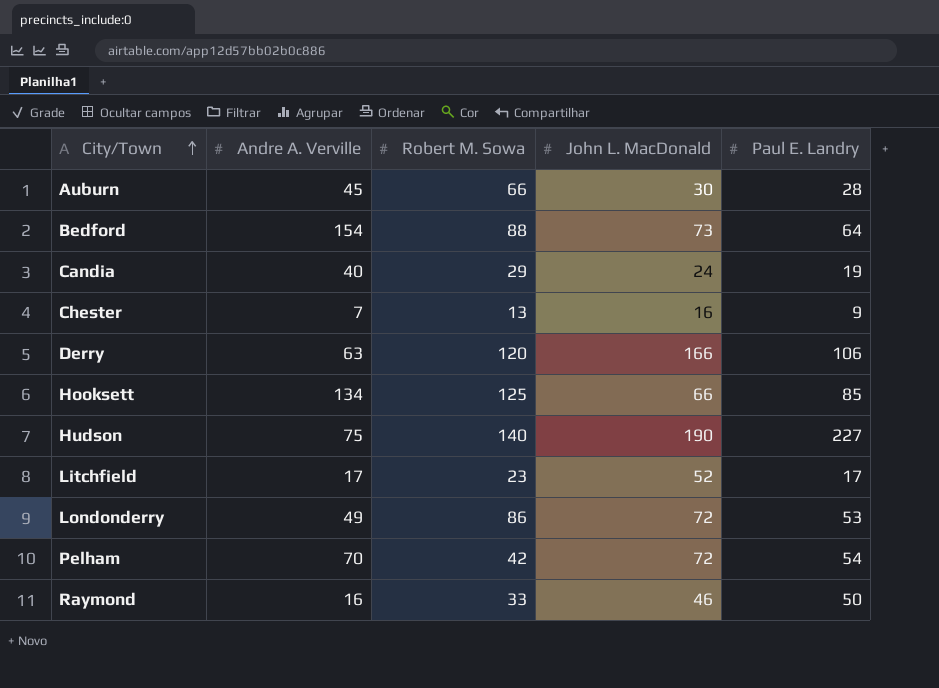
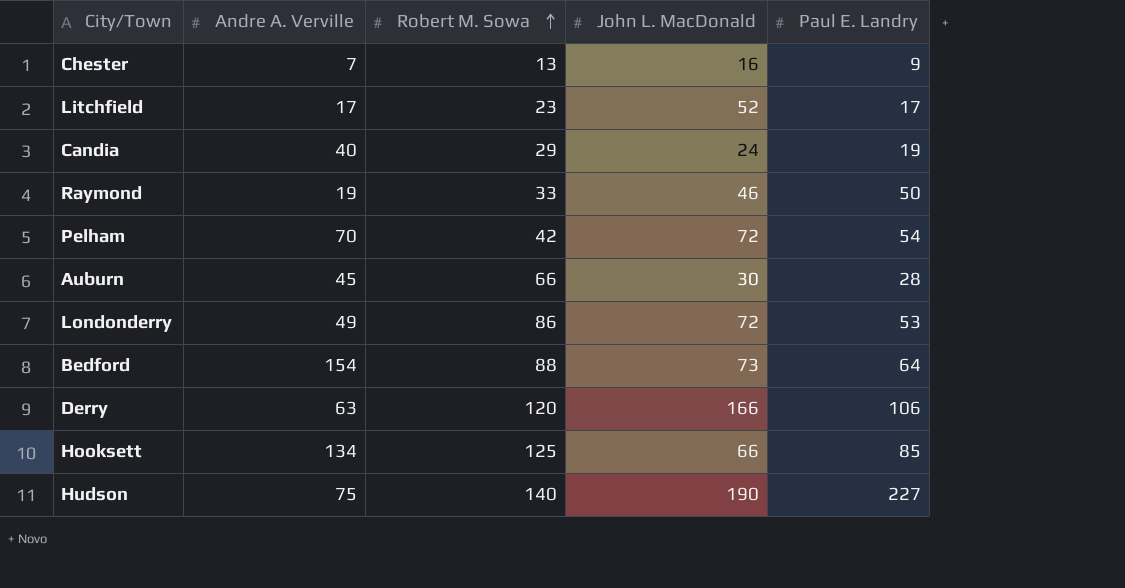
row order: City/Town ascending -> Robert M. Sowa ascending
Raymond | Andre A. Verville: 16 -> 19

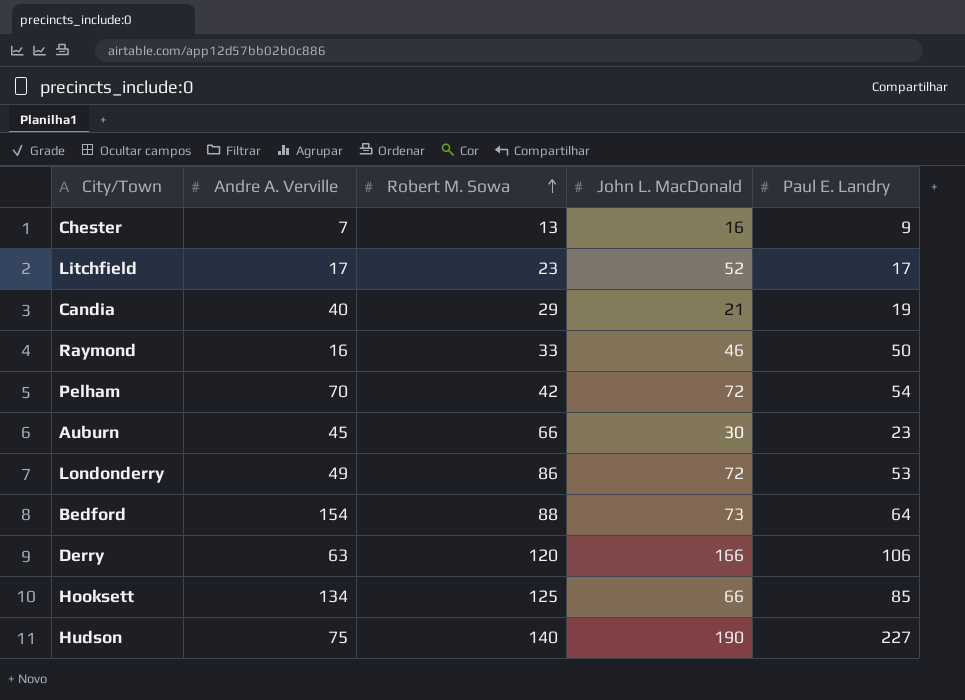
Candia | John L. MacDonald: 24 -> 21
Raymond | Andre A. Verville: 19 -> 16
Auburn | Paul E. Landry: 28 -> 23

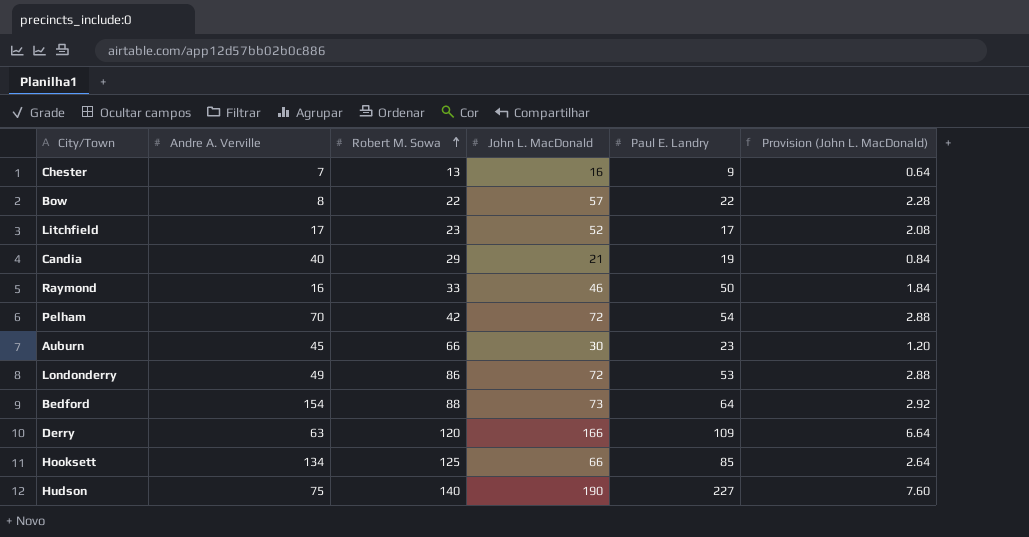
column Provision (John L. MacDonald) | formula: none -> [John L. MacDonald] * 0.04
row Bow: none -> 8 | 22 | 57 | 22 | 2.28
Derry | Paul E. Landry: 106 -> 109

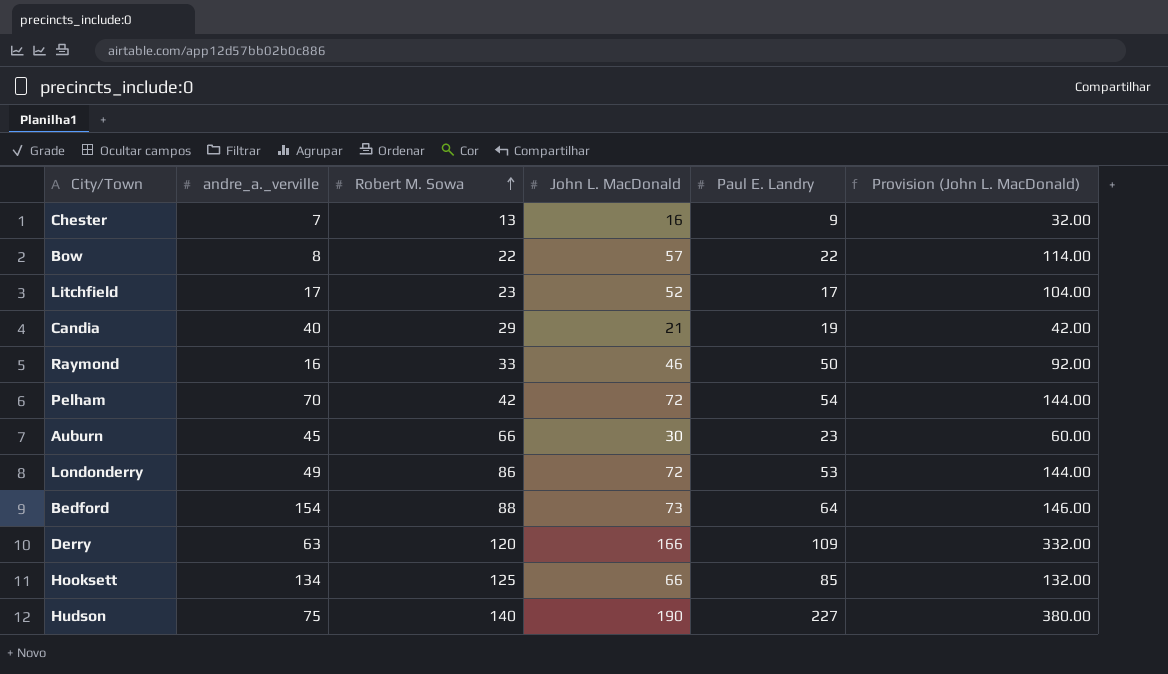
column name: Andre A. Verville -> andre_a._verville
column Provision (John L. MacDonald) | formula: [John L. MacDonald] * 0.04 -> [John L. MacDonald] * 2

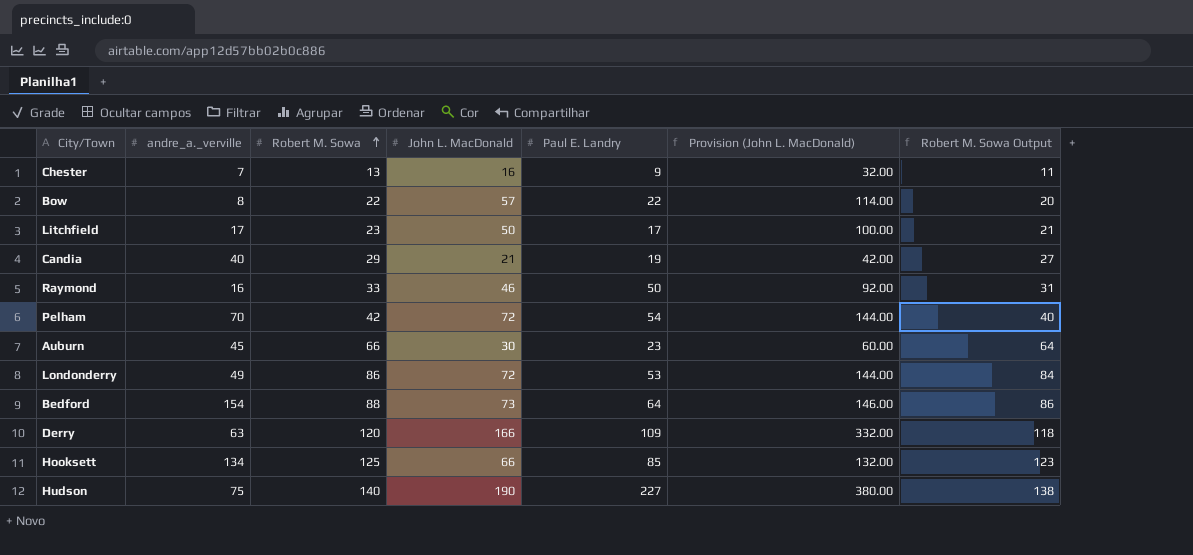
column Robert M. Sowa Output | formula: none -> [Robert M. Sowa] - 2
Litchfield | John L. MacDonald: 52 -> 50
Litchfield | Provision (John L. MacDonald): 104.00 -> 100.00

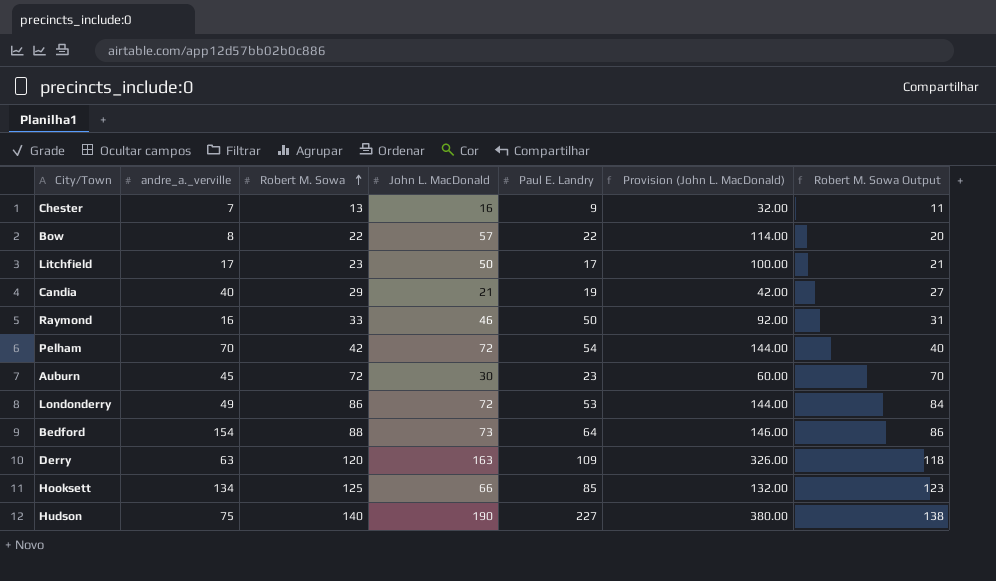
Auburn | Robert M. Sowa: 66 -> 72
Auburn | Robert M. Sowa Output: 64 -> 70
Derry | John L. MacDonald: 166 -> 163
Derry | Provision (John L. MacDonald): 332.00 -> 326.00

